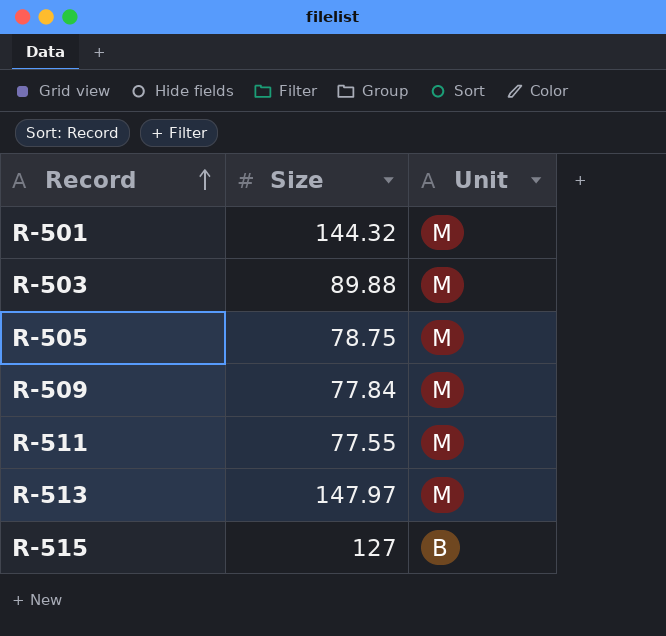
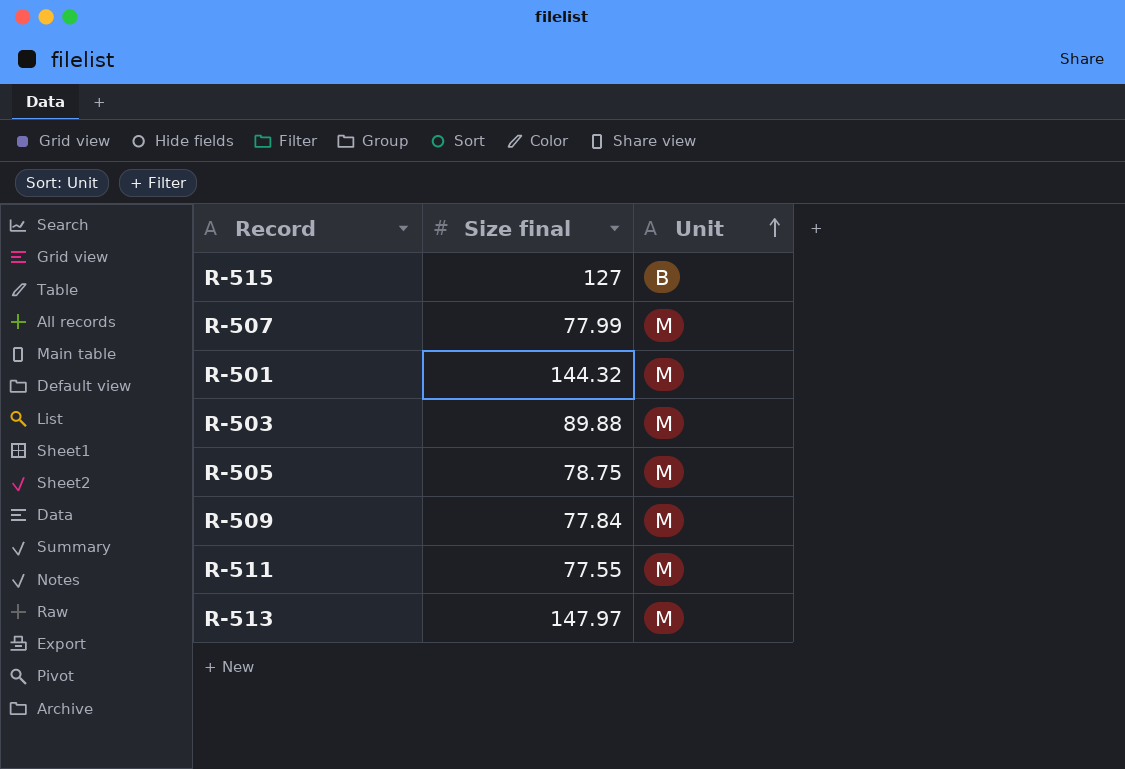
row order: Record ascending -> Unit ascending
column name: Size -> Size final
row R-507: none -> 77.99 | M

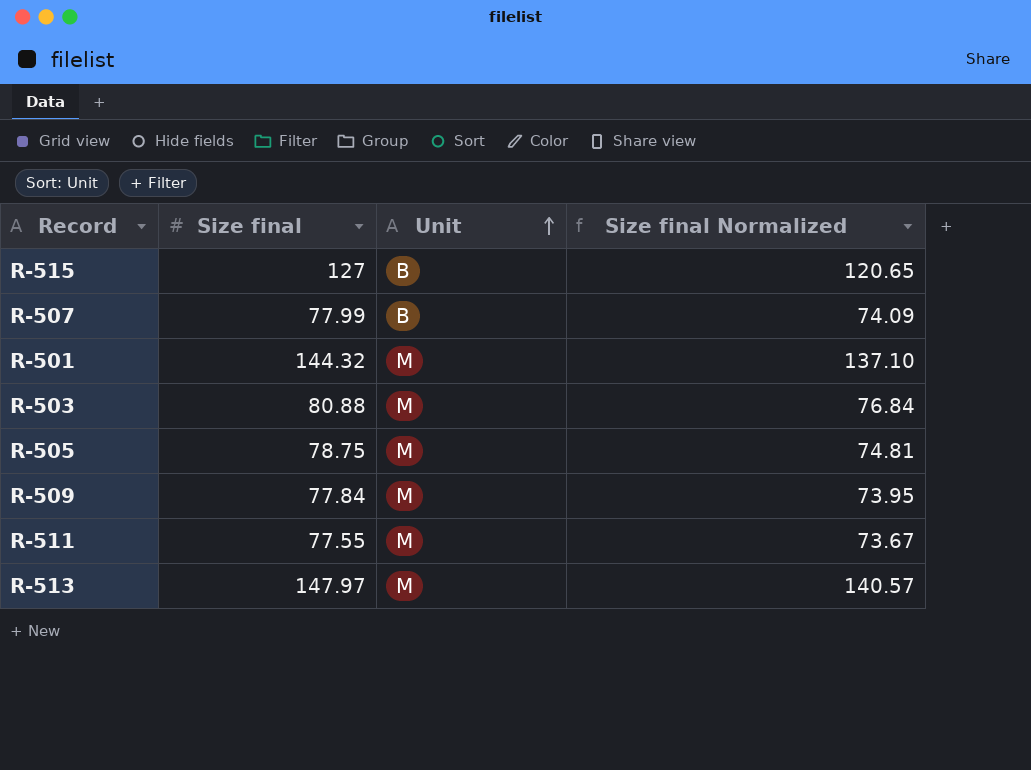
column Size final Normalized | formula: none -> [Size final] * 0.95
R-507 | Unit: M -> B
R-503 | Size final: 89.88 -> 80.88

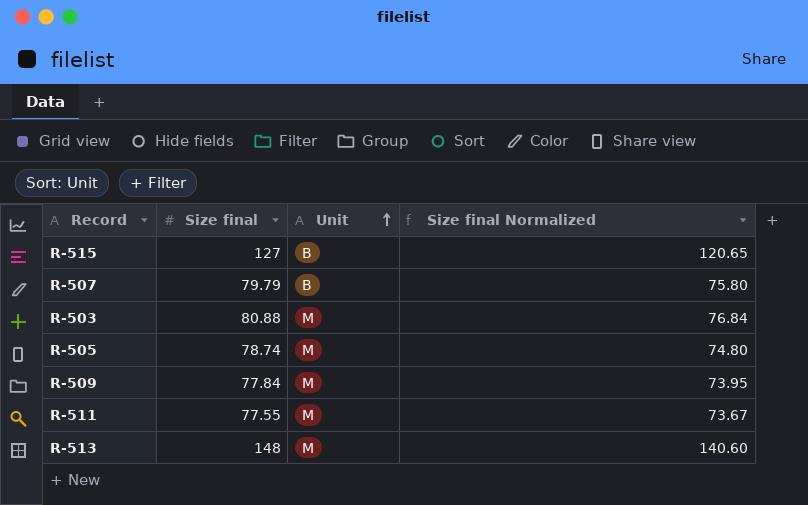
row R-501: 144.32 | M | 137.10 -> none
R-507 | Size final: 77.99 -> 79.79
R-507 | Size final Normalized: 74.09 -> 75.80
R-505 | Size final: 78.75 -> 78.74
R-505 | Size final Normalized: 74.81 -> 74.80
R-513 | Size final: 147.97 -> 148
R-513 | Size final Normalized: 140.57 -> 140.60

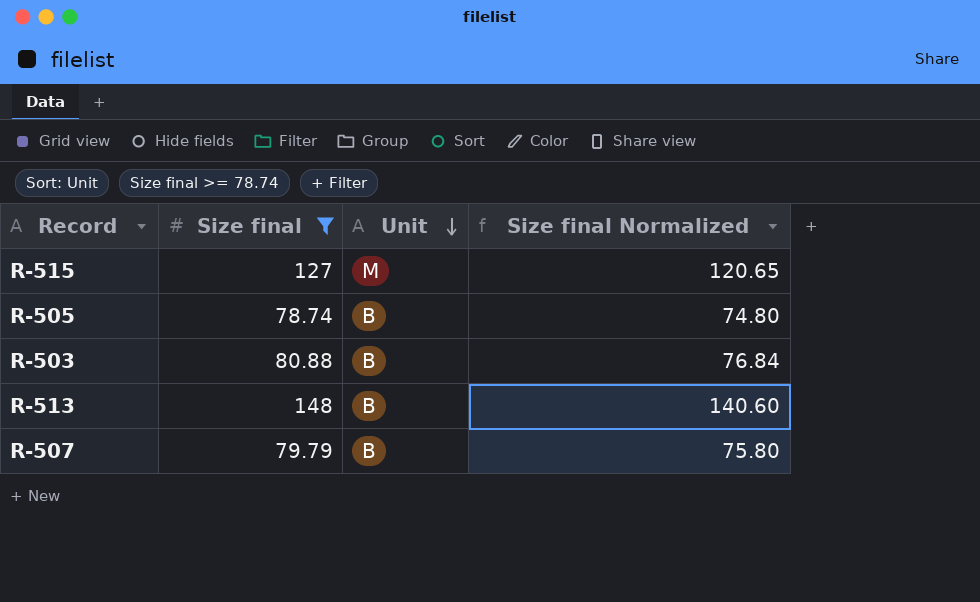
filter: none -> Size final >= 78.74
row order: Unit ascending -> Unit descending
R-515 | Unit: B -> M
R-505 | Unit: M -> B
R-503 | Unit: M -> B
R-513 | Unit: M -> B

